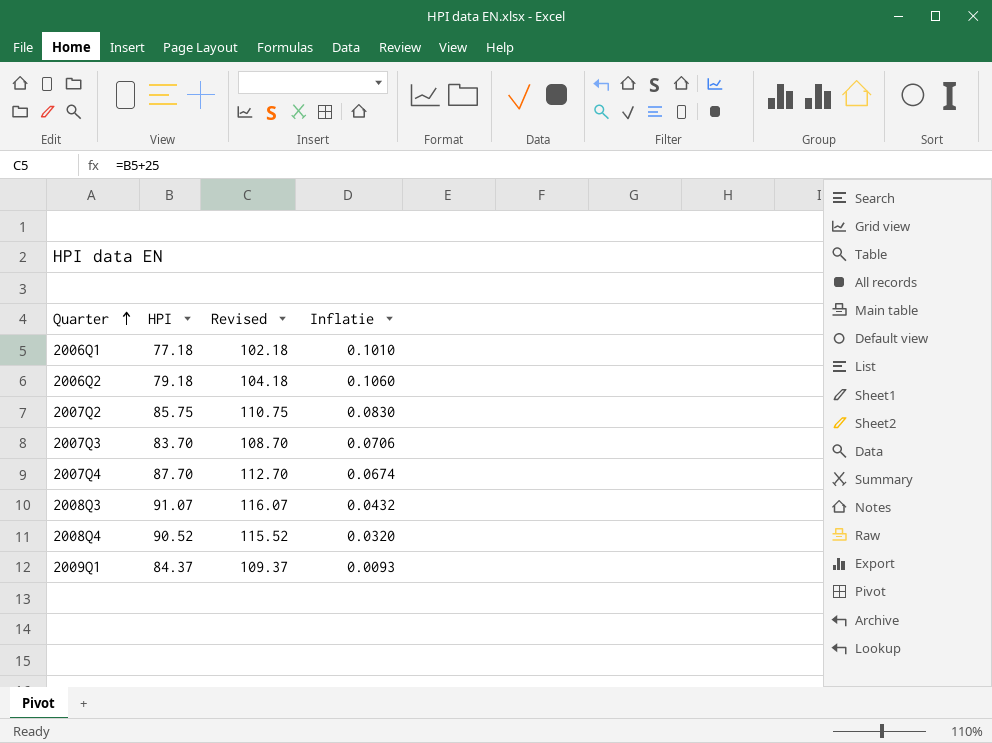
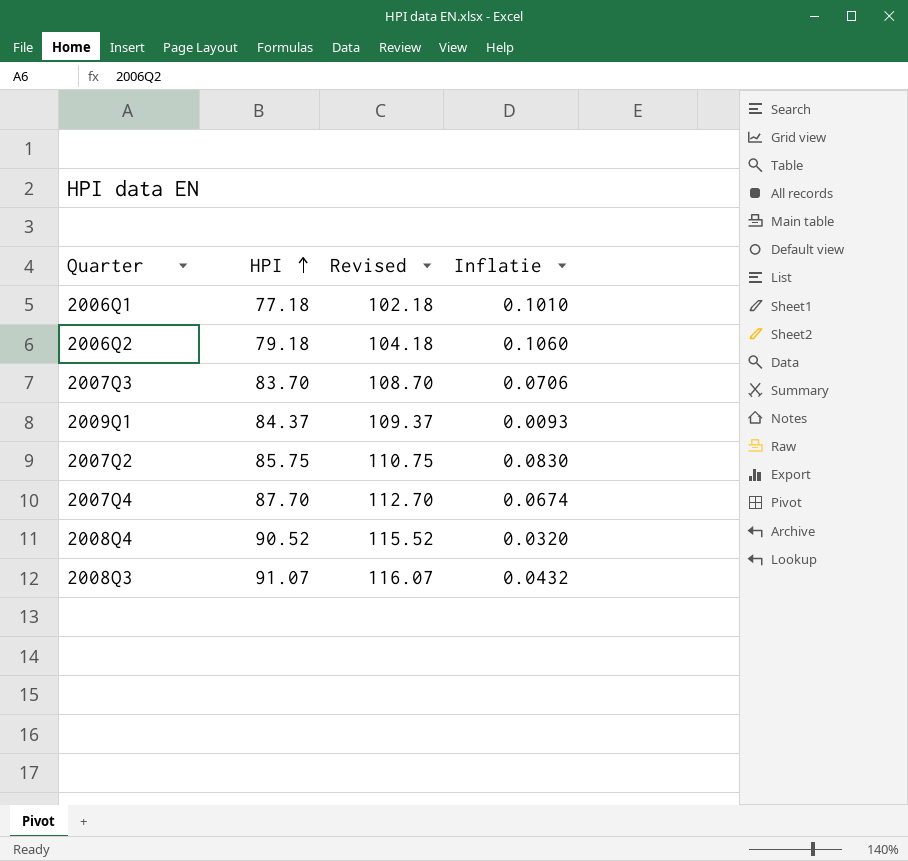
row order: Quarter ascending -> HPI ascending

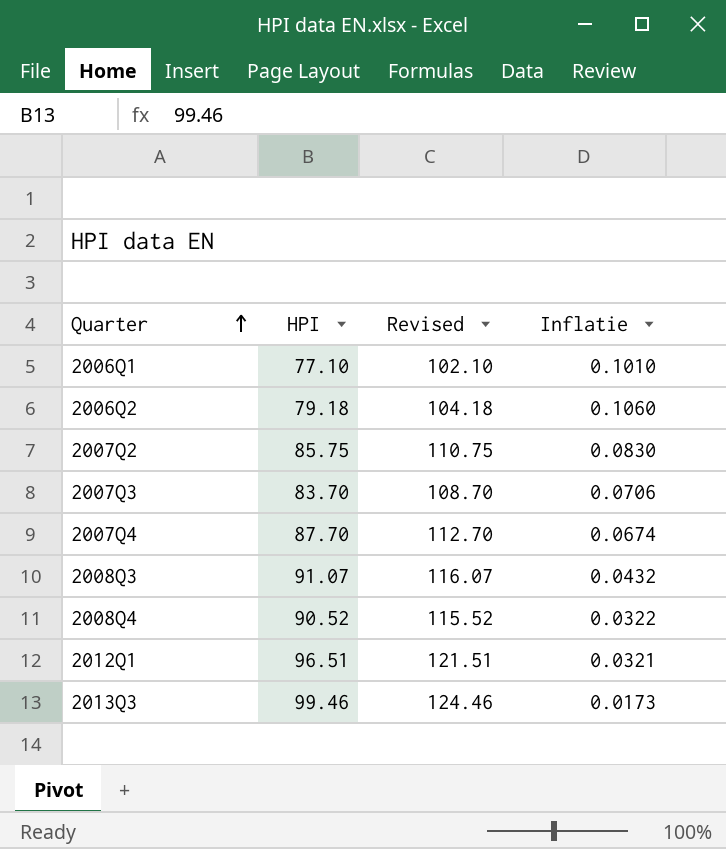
row order: HPI ascending -> Quarter ascending
row 2009Q1: 84.37 | 109.37 | 0.0093 -> none
2006Q1 | HPI: 77.18 -> 77.10
2006Q1 | Revised: 102.18 -> 102.10
2008Q4 | Inflatie: 0.0320 -> 0.0322
row 2012Q1: none -> 96.51 | 121.51 | 0.0321
row 2013Q3: none -> 99.46 | 124.46 | 0.0173

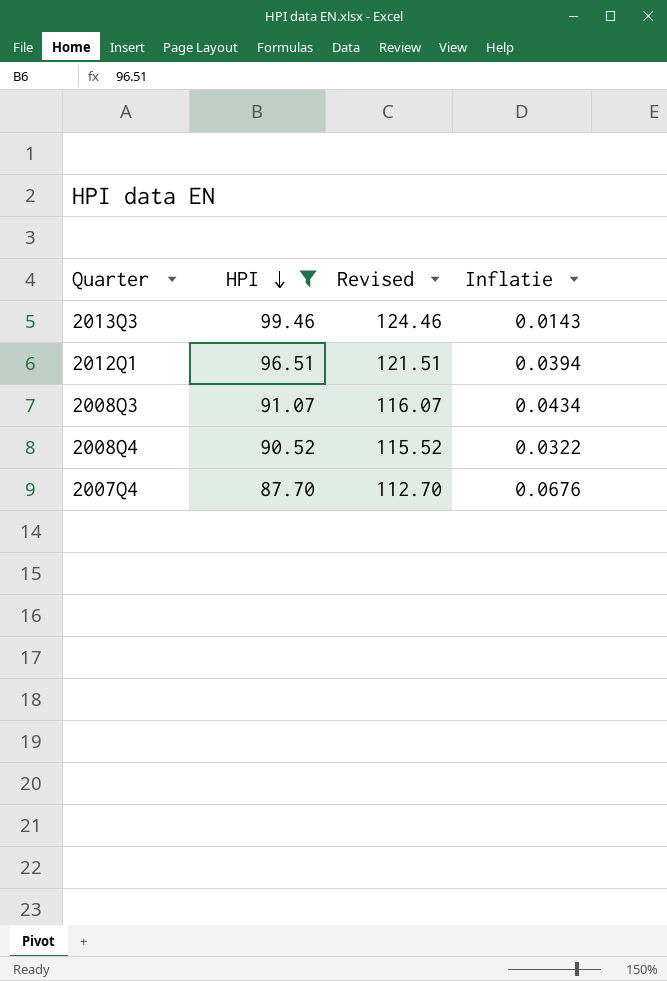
filter: none -> HPI >= 87.70
row order: Quarter ascending -> HPI descending
2013Q3 | Inflatie: 0.0173 -> 0.0143
2012Q1 | Inflatie: 0.0321 -> 0.0394
2008Q3 | Inflatie: 0.0432 -> 0.0434
2007Q4 | Inflatie: 0.0674 -> 0.0676

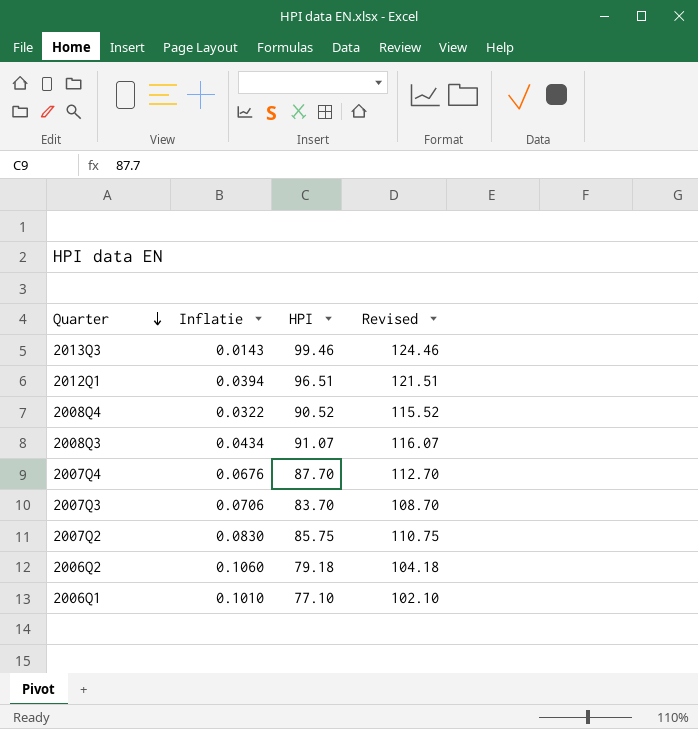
filter: HPI >= 87.70 -> none
row order: HPI descending -> Quarter descending
column Inflatie | position: 4 -> 2

